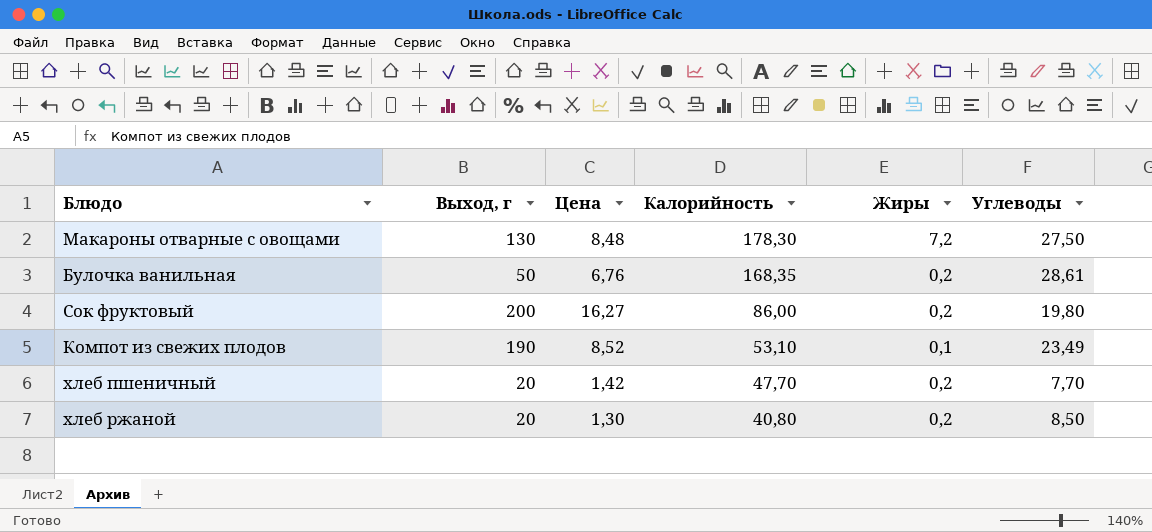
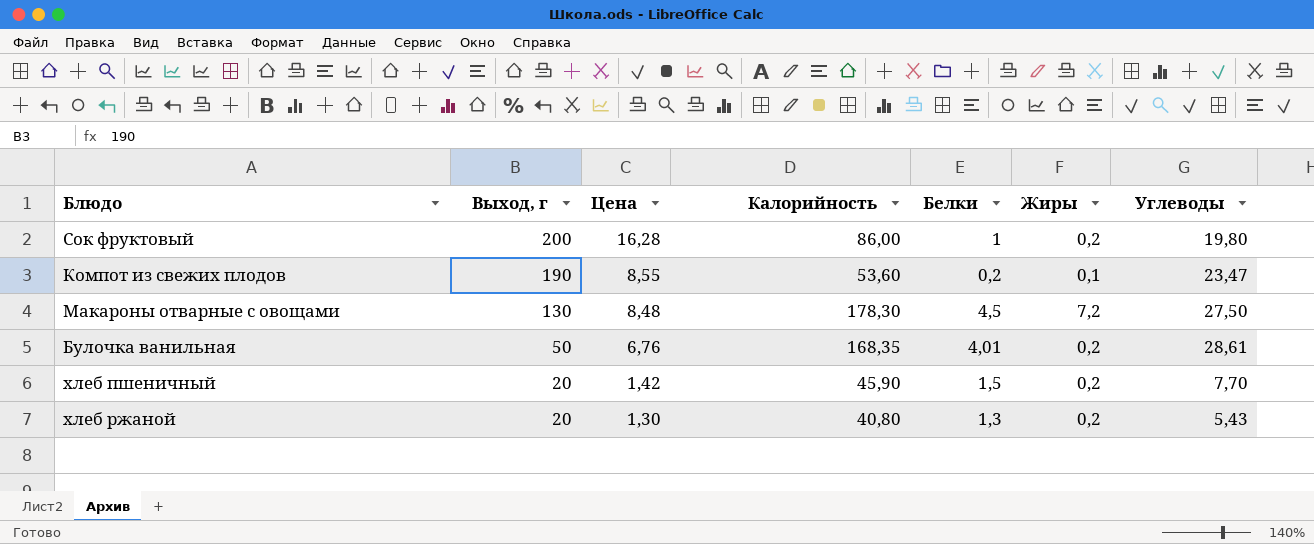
row order: Калорийность descending -> Выход, г descending
column Белки | position: none -> 5
Сок фруктовый | Цена: 16,27 -> 16,28
Компот из свежих плодов | Цена: 8,52 -> 8,55
Компот из свежих плодов | Калорийность: 53,10 -> 53,60
Компот из свежих плодов | Углеводы: 23,49 -> 23,47
хлеб пшеничный | Калорийность: 47,70 -> 45,90
хлеб ржаной | Углеводы: 8,50 -> 5,43

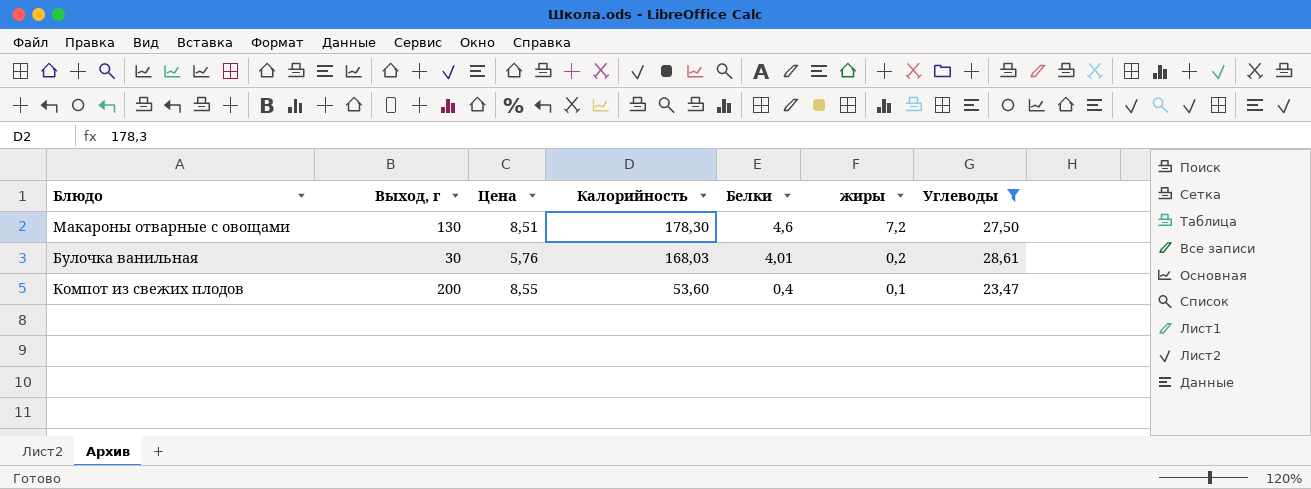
filter: none -> Углеводы >= 23,47
row order: Выход, г descending -> Калорийность descending
column name: Жиры -> жиры
Макароны отварные с овощами | Цена: 8,48 -> 8,51
Макароны отварные с овощами | Белки: 4,5 -> 4,6
Булочка ванильная | Выход, г: 50 -> 30
Булочка ванильная | Цена: 6,76 -> 5,76
Булочка ванильная | Калорийность: 168,35 -> 168,03
Компот из свежих плодов | Выход, г: 190 -> 200
Компот из свежих плодов | Белки: 0,2 -> 0,4

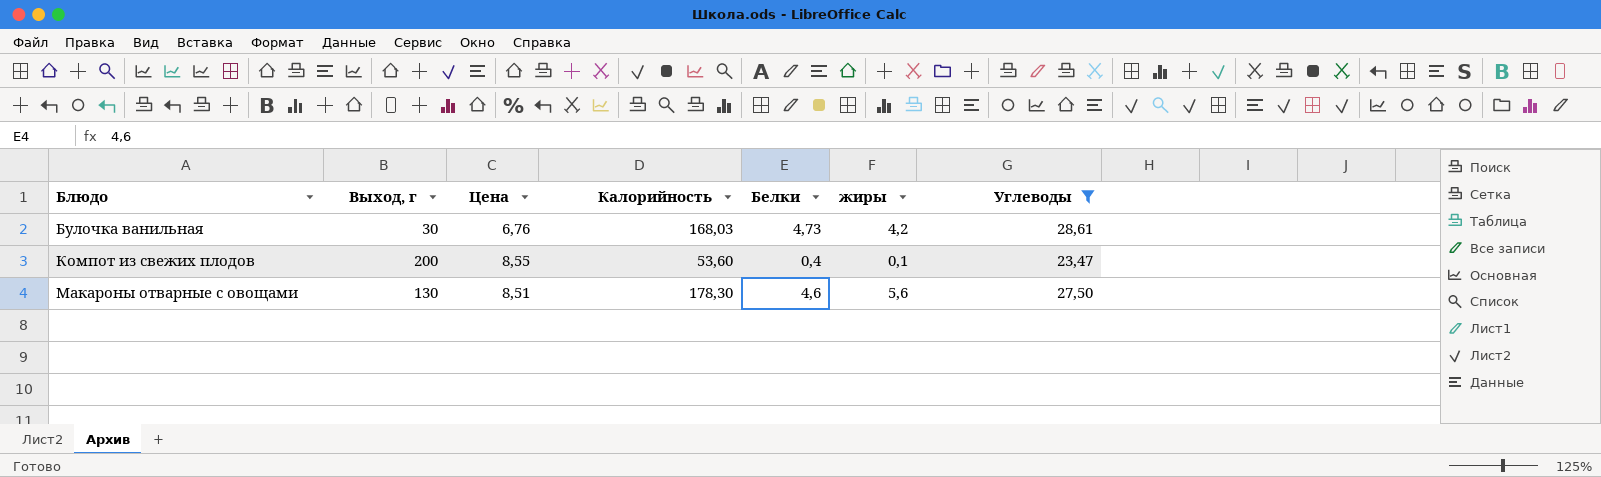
row order: Калорийность descending -> Блюдо ascending
Булочка ванильная | Цена: 5,76 -> 6,76
Булочка ванильная | Белки: 4,01 -> 4,73
Булочка ванильная | жиры: 0,2 -> 4,2
Макароны отварные с овощами | жиры: 7,2 -> 5,6

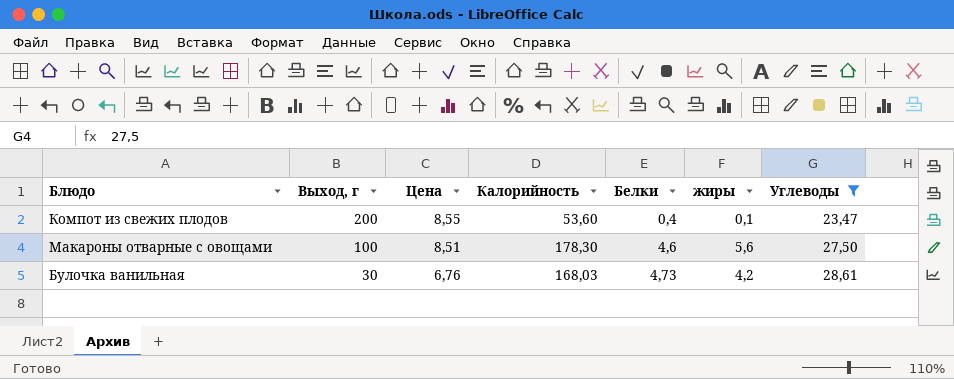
row order: Блюдо ascending -> Выход, г descending
Макароны отварные с овощами | Выход, г: 130 -> 100

